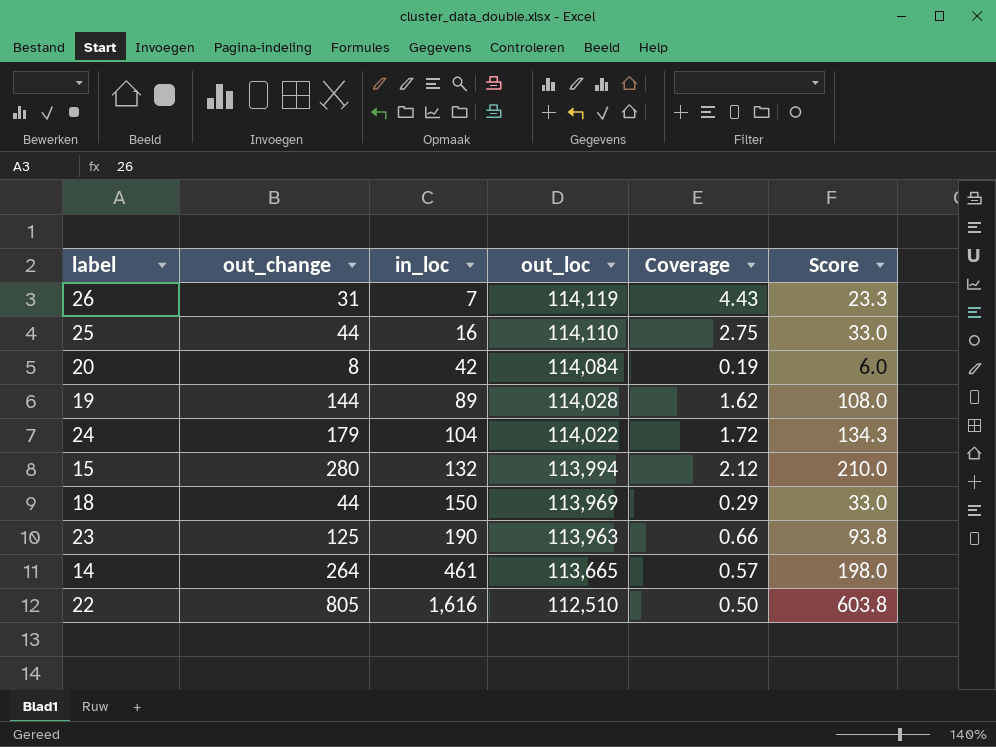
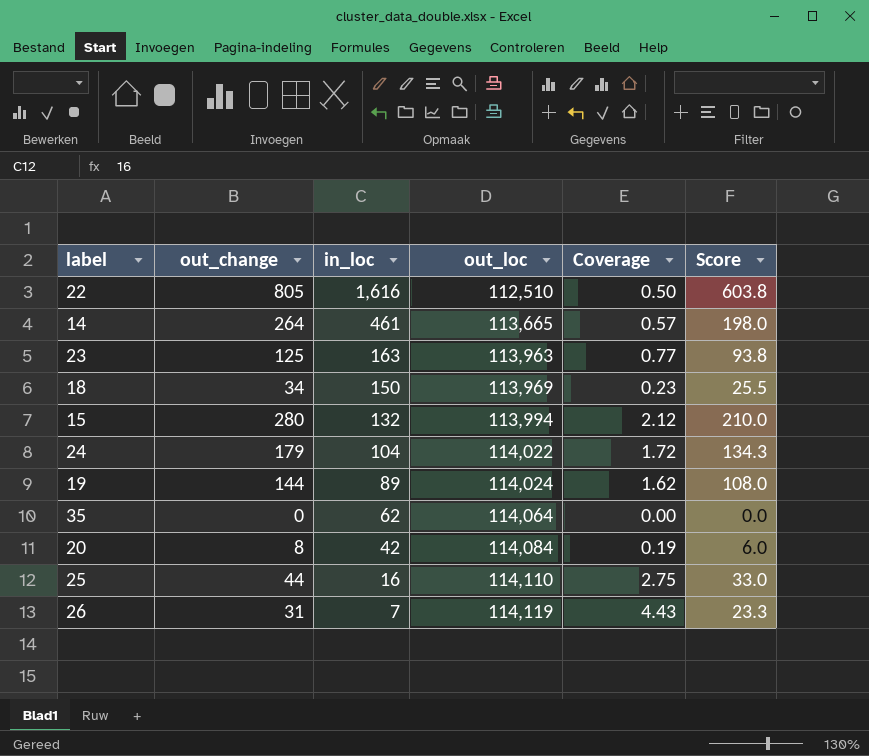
row order: in_loc ascending -> in_loc descending
23 | in_loc: 190 -> 163
23 | Coverage: 0.66 -> 0.77
18 | out_change: 44 -> 34
18 | Coverage: 0.29 -> 0.23
18 | Score: 33.0 -> 25.5
19 | out_loc: 114,028 -> 114,024
row 35: none -> 0 | 62 | 114,064 | 0.00 | 0.0

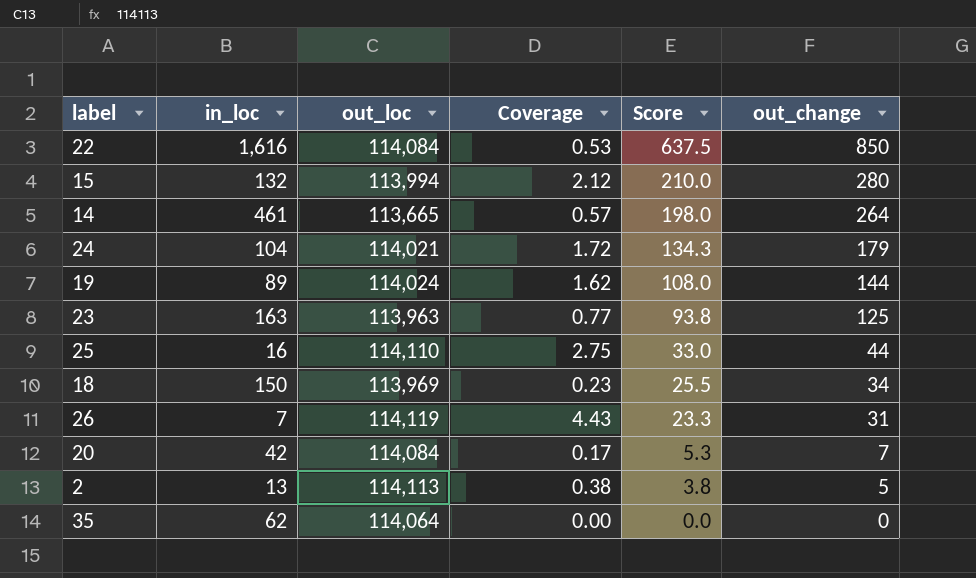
row order: in_loc descending -> Score descending
column out_change | position: 2 -> 6
22 | out_loc: 112,510 -> 114,084
22 | Coverage: 0.50 -> 0.53
22 | Score: 603.8 -> 637.5
22 | out_change: 805 -> 850
24 | out_loc: 114,022 -> 114,021
20 | Coverage: 0.19 -> 0.17
20 | Score: 6.0 -> 5.3
20 | out_change: 8 -> 7
row 2: none -> 13 | 114,113 | 0.38 | 3.8 | 5

